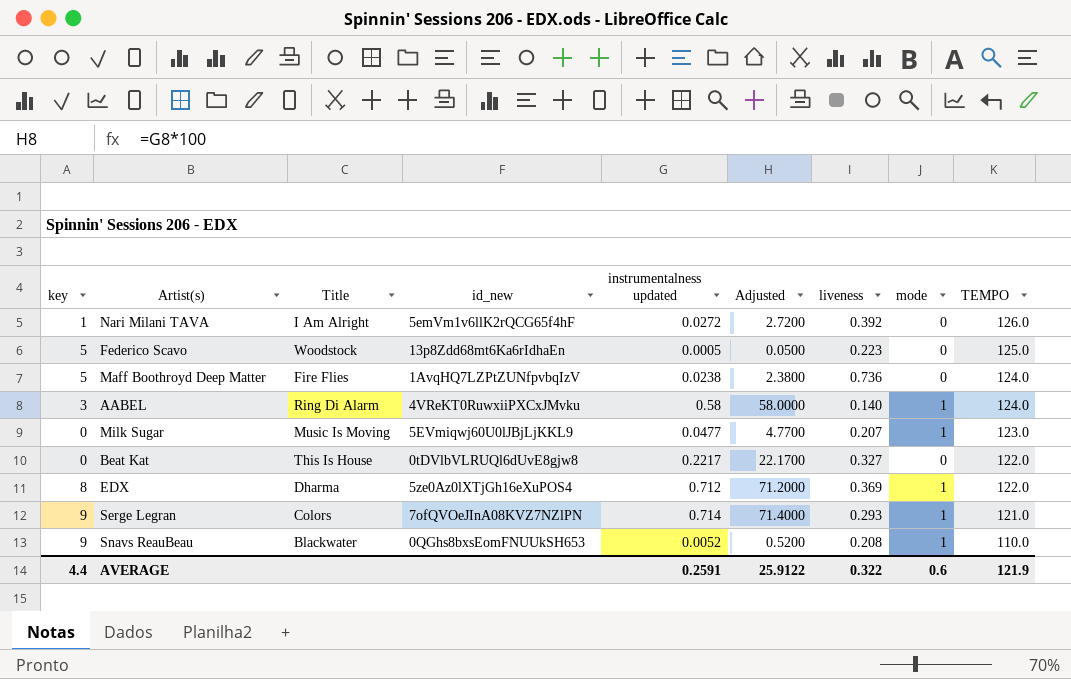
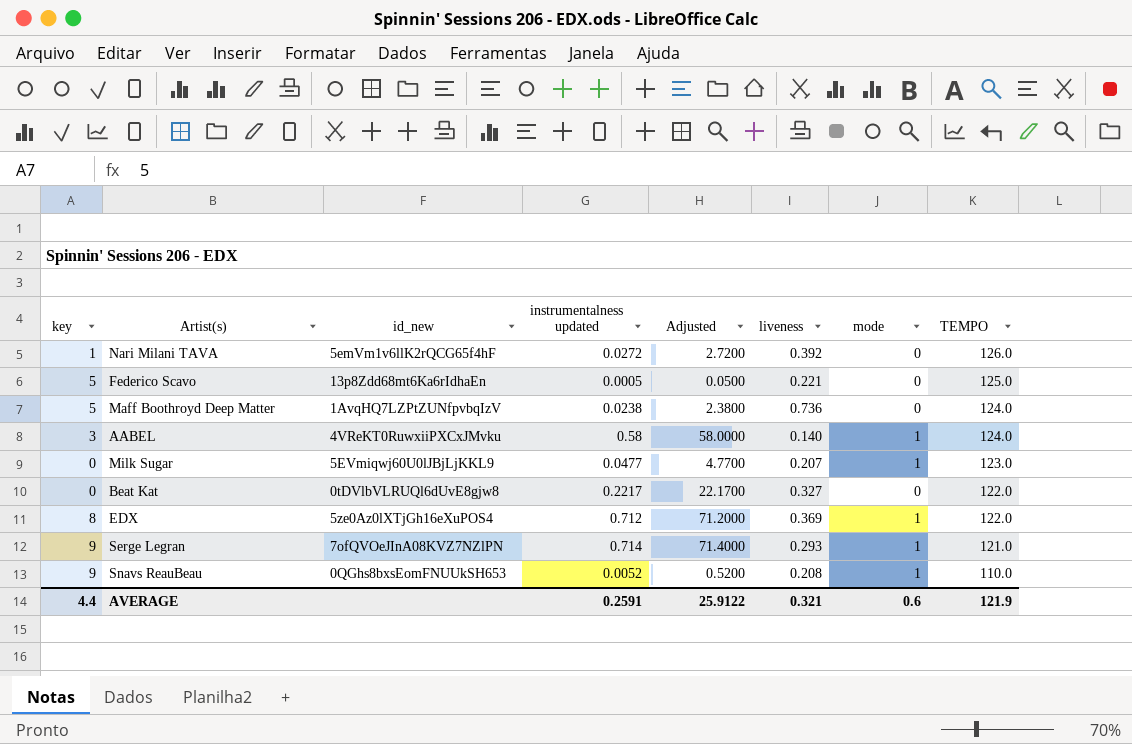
column Title | position: 3 -> none
Federico Scavo | liveness: 0.223 -> 0.221
AVERAGE | liveness: 0.322 -> 0.321

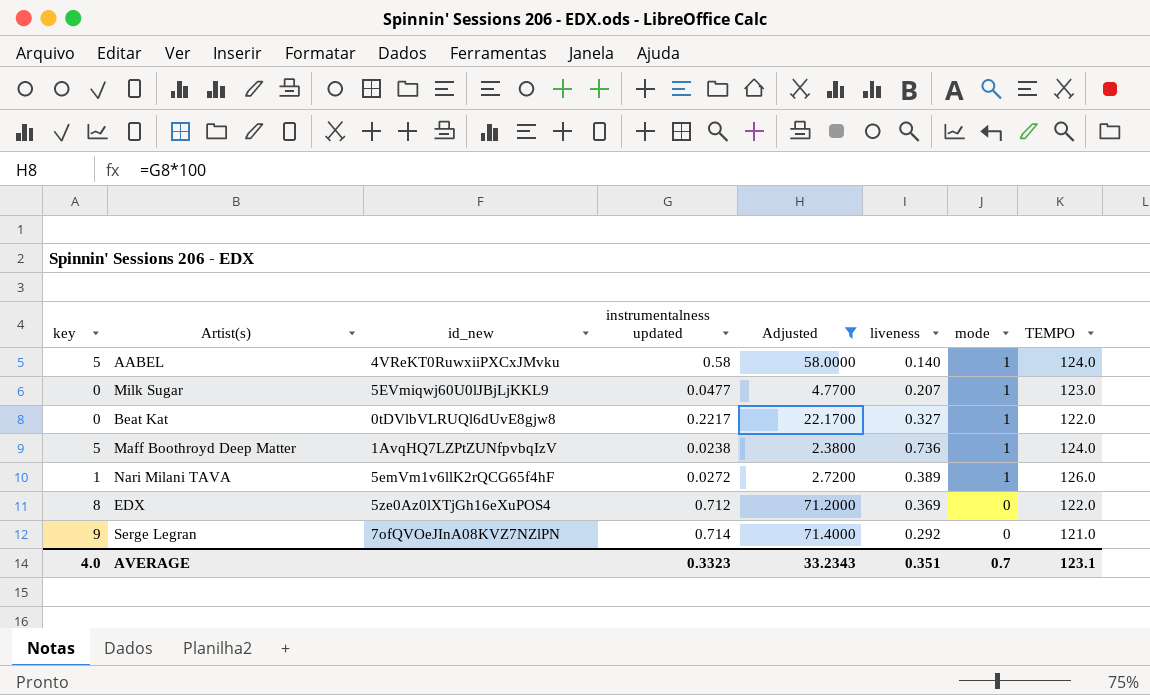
filter: none -> Adjusted >= 2.3800
row order: TEMPO descending -> mode descending
AABEL | key: 3 -> 5
Beat Kat | mode: 0 -> 1
Maff Boothroyd Deep Matter | mode: 0 -> 1
Nari Milani TAVA | liveness: 0.392 -> 0.389
Nari Milani TAVA | mode: 0 -> 1
EDX | mode: 1 -> 0
Serge Legran | liveness: 0.293 -> 0.292
Serge Legran | mode: 1 -> 0
AVERAGE | key: 4.4 -> 4.0
AVERAGE | instrumentalness updated: 0.2591 -> 0.3323
AVERAGE | Adjusted: 25.9122 -> 33.2343
AVERAGE | liveness: 0.321 -> 0.351
AVERAGE | mode: 0.6 -> 0.7
AVERAGE | TEMPO: 121.9 -> 123.1

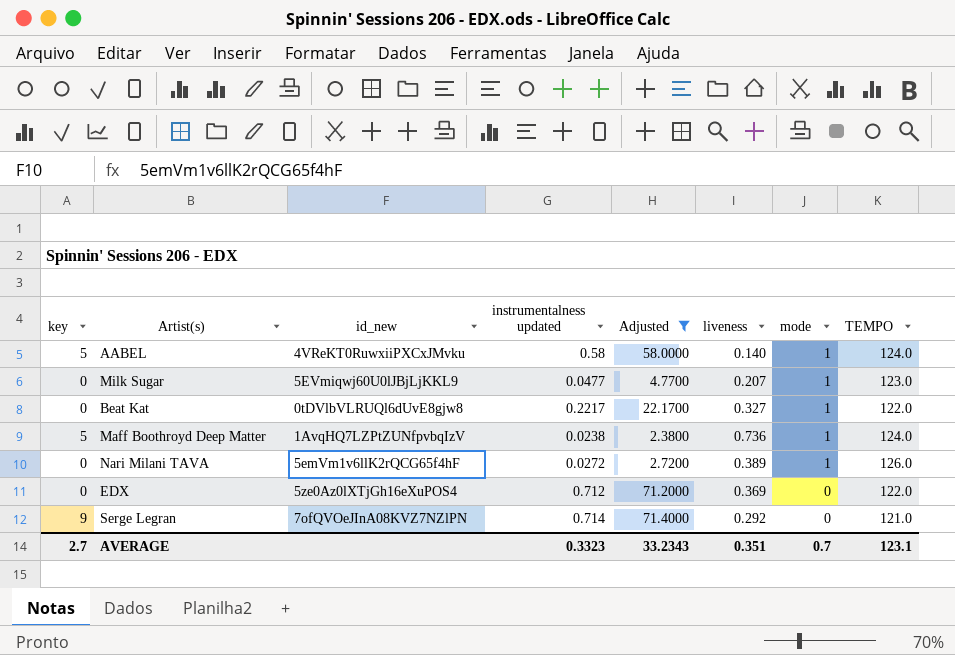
Nari Milani TAVA | key: 1 -> 0
EDX | key: 8 -> 0
AVERAGE | key: 4.0 -> 2.7

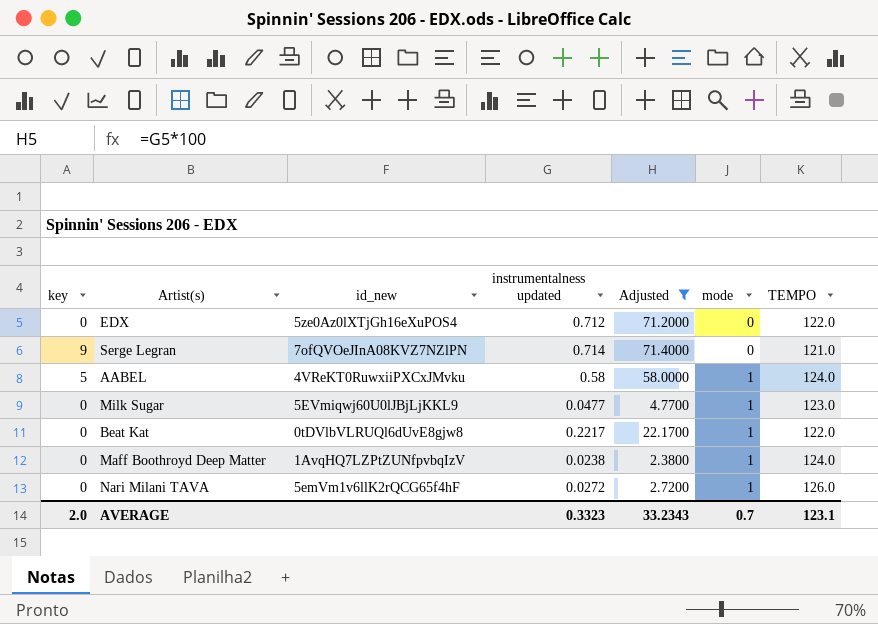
row order: mode descending -> mode ascending
column liveness | position: 6 -> none
Maff Boothroyd Deep Matter | key: 5 -> 0
AVERAGE | key: 2.7 -> 2.0

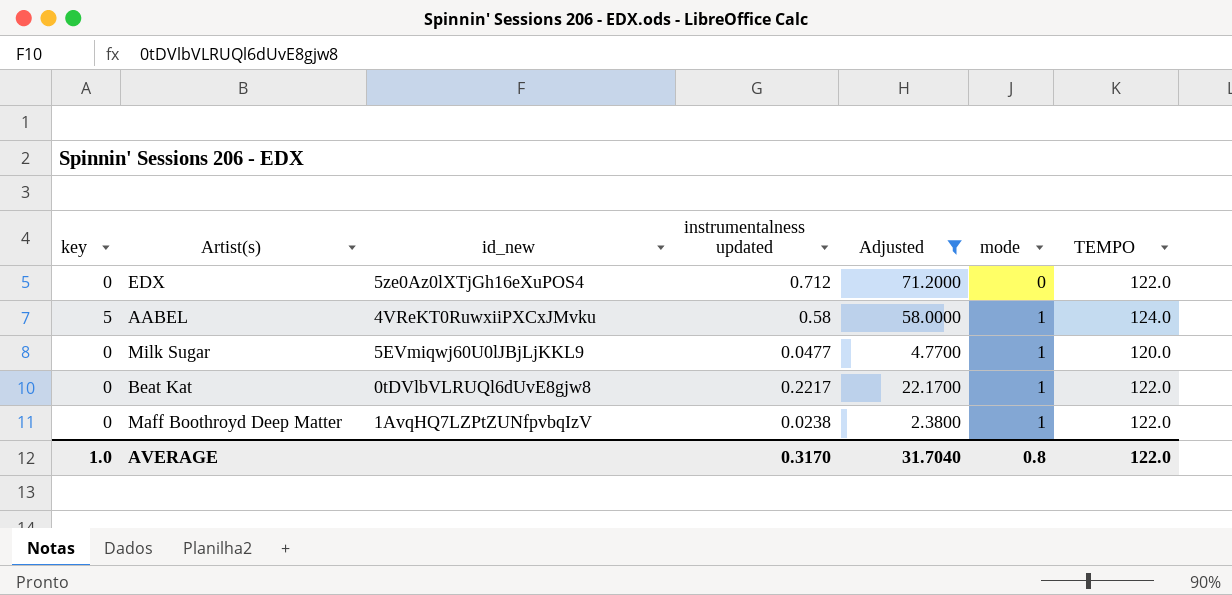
row Serge Legran: 9 | 7ofQVOeJInA08KVZ7NZlPN | 0.714 | 71.4000 | 0 | 121.0 -> none
row Nari Milani TAVA: 0 | 5emVm1v6llK2rQCG65f4hF | 0.0272 | 2.7200 | 1 | 126.0 -> none
Milk Sugar | TEMPO: 123.0 -> 120.0
Maff Boothroyd Deep Matter | TEMPO: 124.0 -> 122.0
AVERAGE | key: 2.0 -> 1.0
AVERAGE | instrumentalness updated: 0.3323 -> 0.3170
AVERAGE | Adjusted: 33.2343 -> 31.7040
AVERAGE | mode: 0.7 -> 0.8
AVERAGE | TEMPO: 123.1 -> 122.0

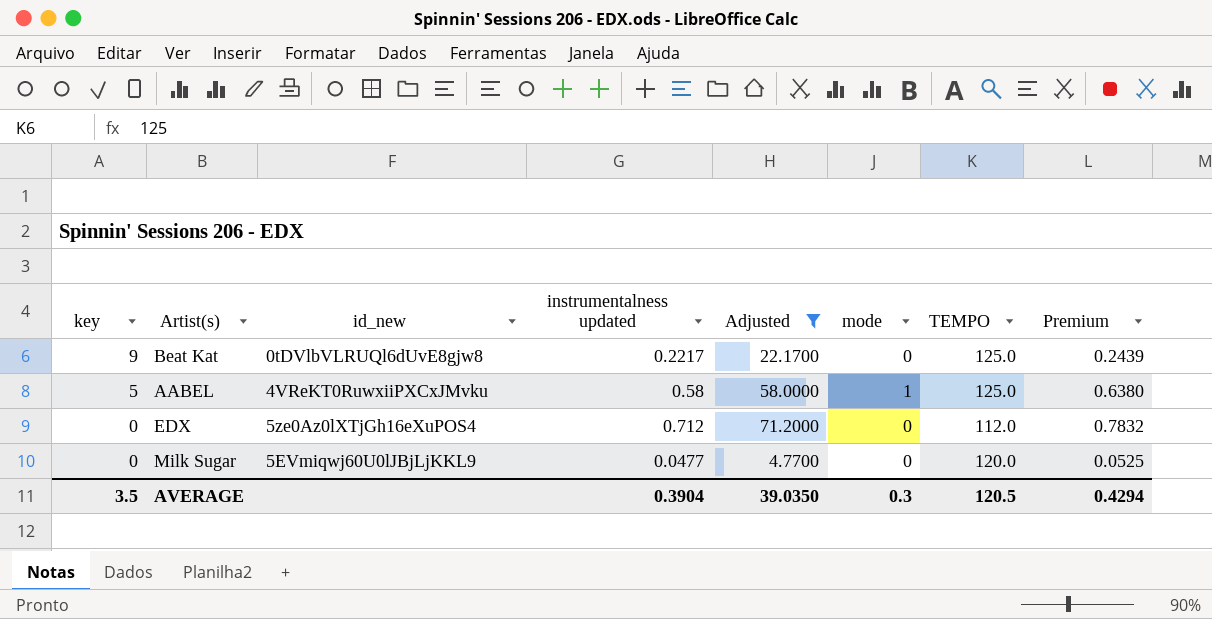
row order: mode ascending -> key descending
column Premium | formula: none -> [instrumentalness updated] * 1.1
row Maff Boothroyd Deep Matter: 0 | 1AvqHQ7LZPtZUNfpvbqIzV | 0.0238 | 2.3800 | 1 | 122.0 -> none
Beat Kat | key: 0 -> 9
Beat Kat | mode: 1 -> 0
Beat Kat | TEMPO: 122.0 -> 125.0
AABEL | TEMPO: 124.0 -> 125.0
EDX | TEMPO: 122.0 -> 112.0
Milk Sugar | mode: 1 -> 0
AVERAGE | key: 1.0 -> 3.5
AVERAGE | instrumentalness updated: 0.3170 -> 0.3904
AVERAGE | Adjusted: 31.7040 -> 39.0350
AVERAGE | mode: 0.8 -> 0.3
AVERAGE | TEMPO: 122.0 -> 120.5

